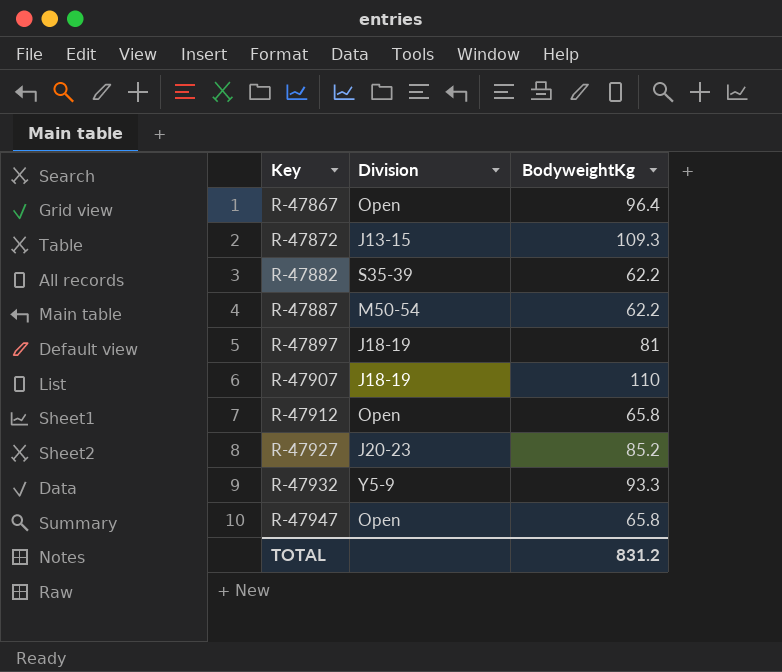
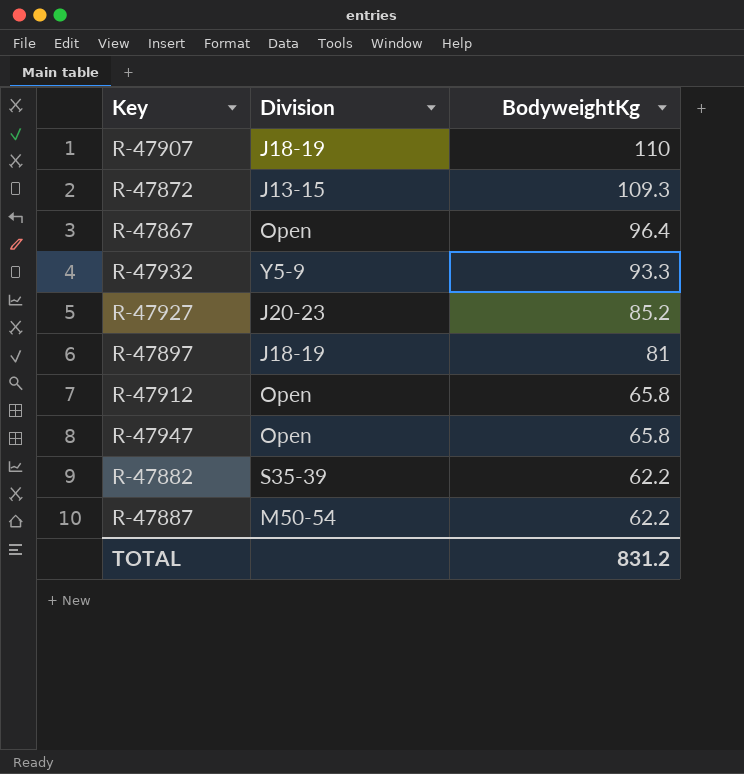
row order: Key ascending -> BodyweightKg descending

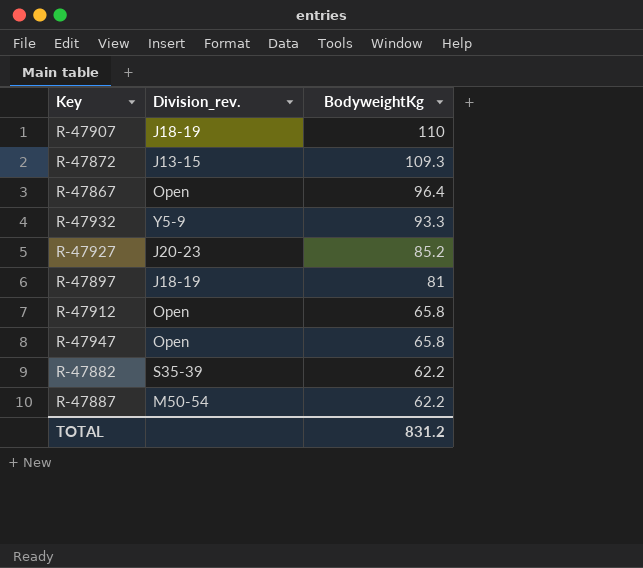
column name: Division -> Division_rev.

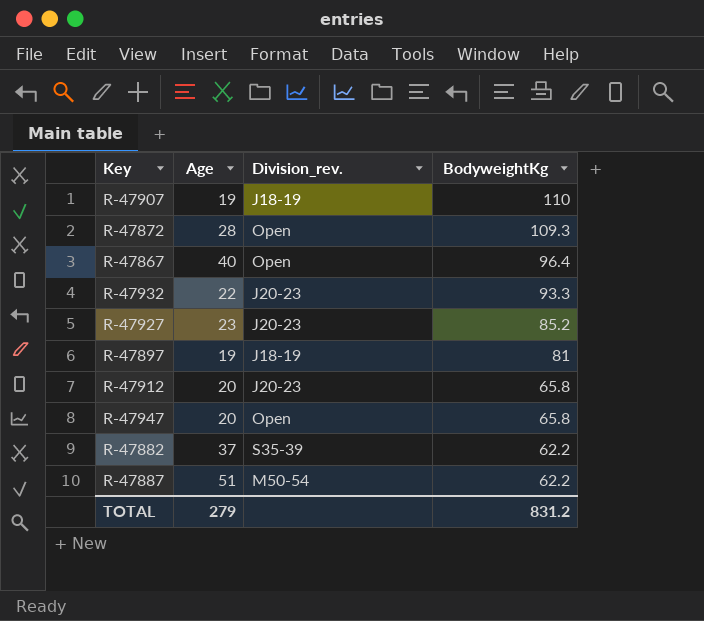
column Age | position: none -> 2
R-47872 | Division_rev.: J13-15 -> Open
R-47932 | Division_rev.: Y5-9 -> J20-23
R-47912 | Division_rev.: Open -> J20-23

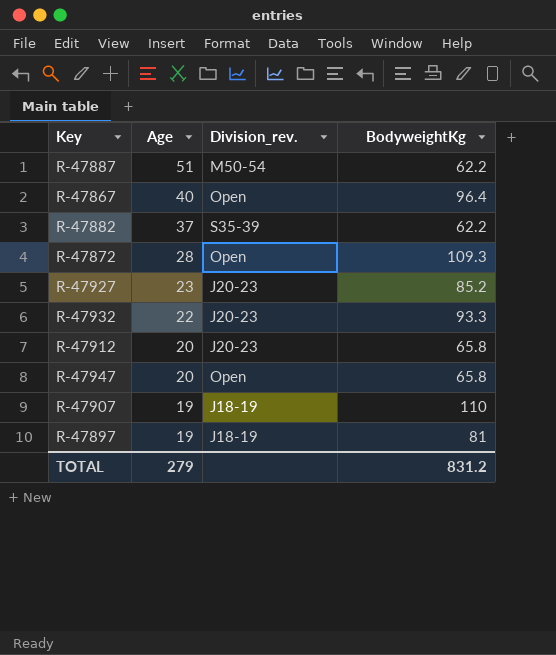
row order: BodyweightKg descending -> Age descending

